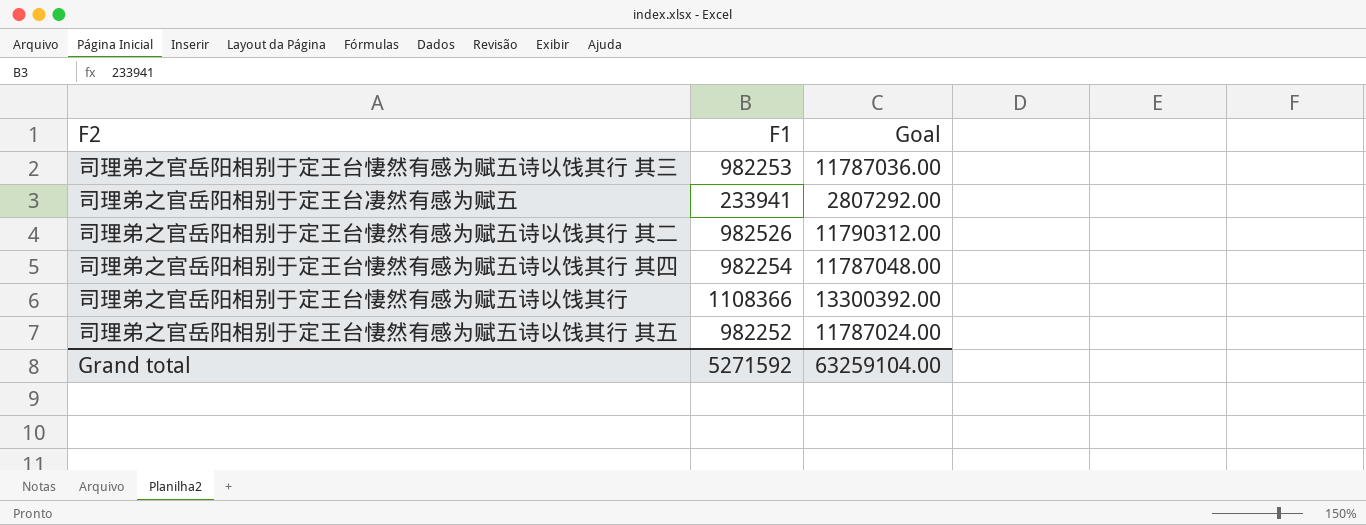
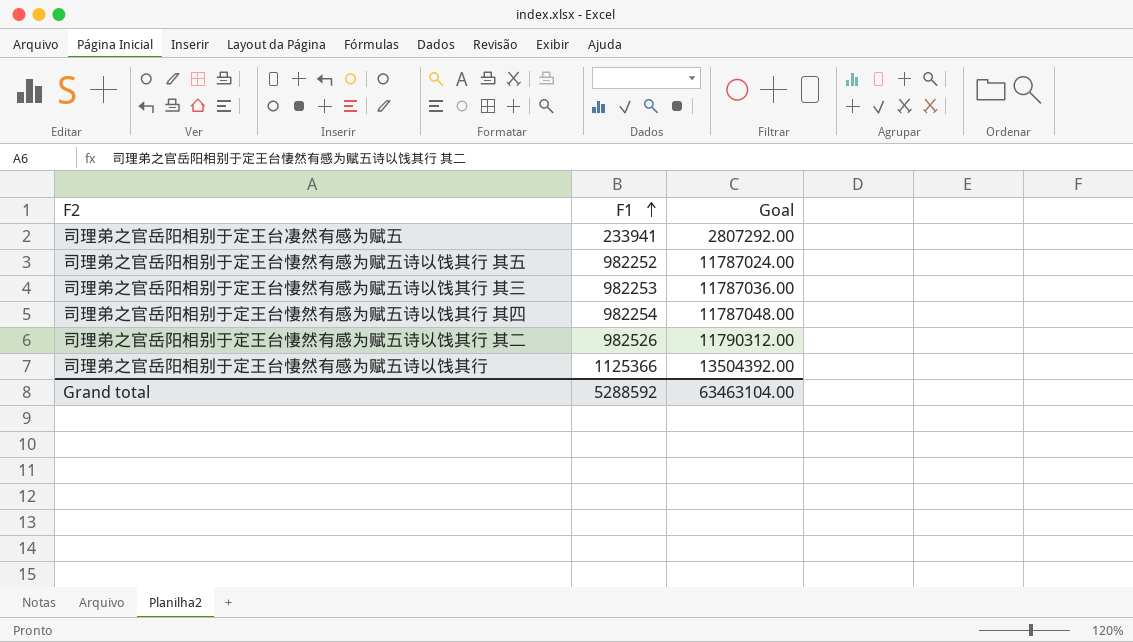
row order: none -> F1 ascending
司理弟之官岳阳相别于定王台悽然有感为赋五诗以饯其行 | F1: 1108366 -> 1125366
司理弟之官岳阳相别于定王台悽然有感为赋五诗以饯其行 | Goal: 13300392.00 -> 13504392.00
Grand total | F1: 5271592 -> 5288592
Grand total | Goal: 63259104.00 -> 63463104.00

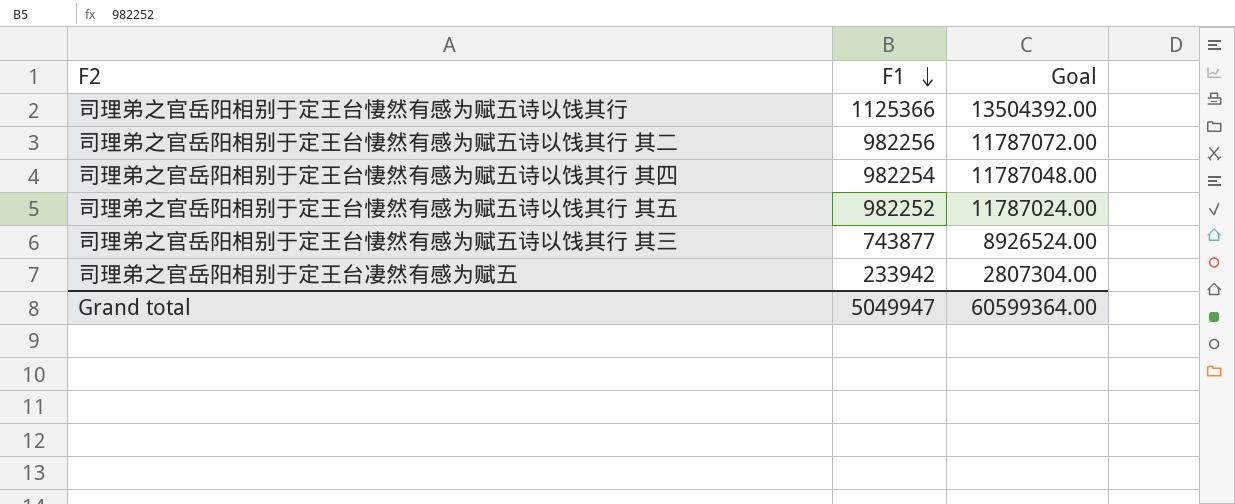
row order: F1 ascending -> F1 descending
司理弟之官岳阳相别于定王台悽然有感为赋五诗以饯其行 其二 | F1: 982526 -> 982256
司理弟之官岳阳相别于定王台悽然有感为赋五诗以饯其行 其二 | Goal: 11790312.00 -> 11787072.00
司理弟之官岳阳相别于定王台悽然有感为赋五诗以饯其行 其三 | F1: 982253 -> 743877
司理弟之官岳阳相别于定王台悽然有感为赋五诗以饯其行 其三 | Goal: 11787036.00 -> 8926524.00
司理弟之官岳阳相别于定王台凄然有感为赋五 | F1: 233941 -> 233942
司理弟之官岳阳相别于定王台凄然有感为赋五 | Goal: 2807292.00 -> 2807304.00
Grand total | F1: 5288592 -> 5049947
Grand total | Goal: 63463104.00 -> 60599364.00

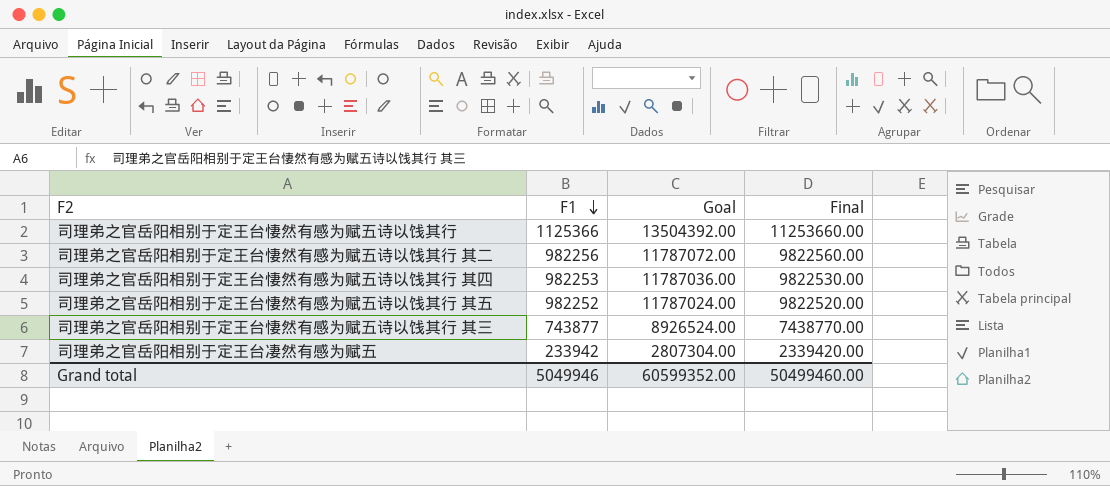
column Final | formula: none -> [F1] * 10
司理弟之官岳阳相别于定王台悽然有感为赋五诗以饯其行 其四 | F1: 982254 -> 982253
司理弟之官岳阳相别于定王台悽然有感为赋五诗以饯其行 其四 | Goal: 11787048.00 -> 11787036.00
Grand total | F1: 5049947 -> 5049946
Grand total | Goal: 60599364.00 -> 60599352.00

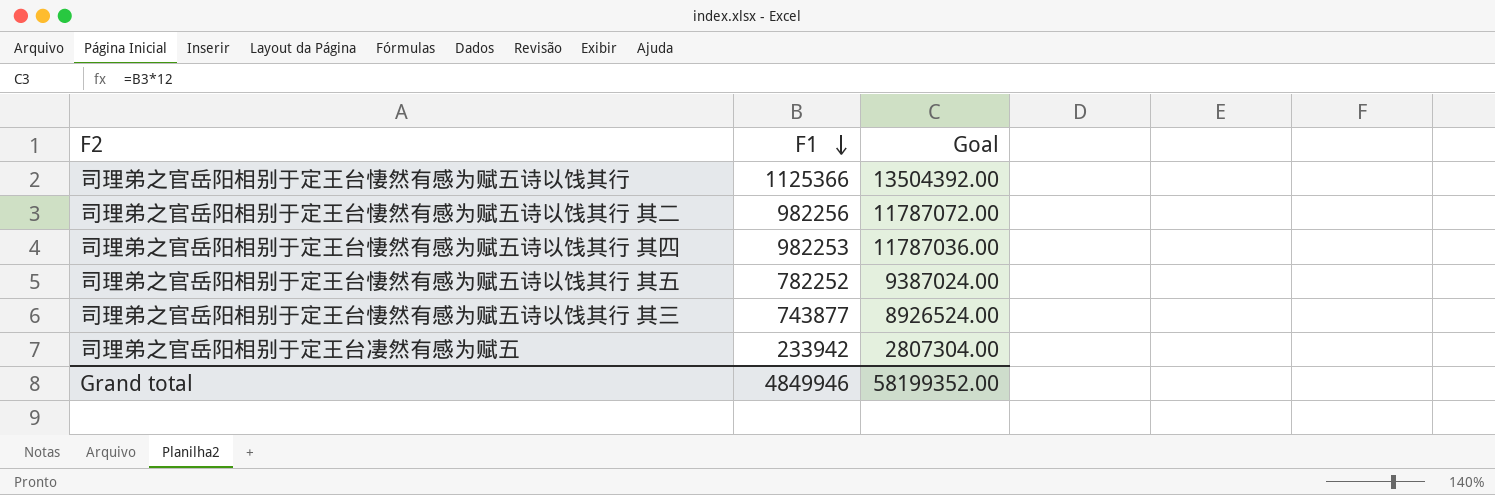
column Final | formula: [F1] * 10 -> none
司理弟之官岳阳相别于定王台悽然有感为赋五诗以饯其行 其五 | F1: 982252 -> 782252
司理弟之官岳阳相别于定王台悽然有感为赋五诗以饯其行 其五 | Goal: 11787024.00 -> 9387024.00
Grand total | F1: 5049946 -> 4849946
Grand total | Goal: 60599352.00 -> 58199352.00

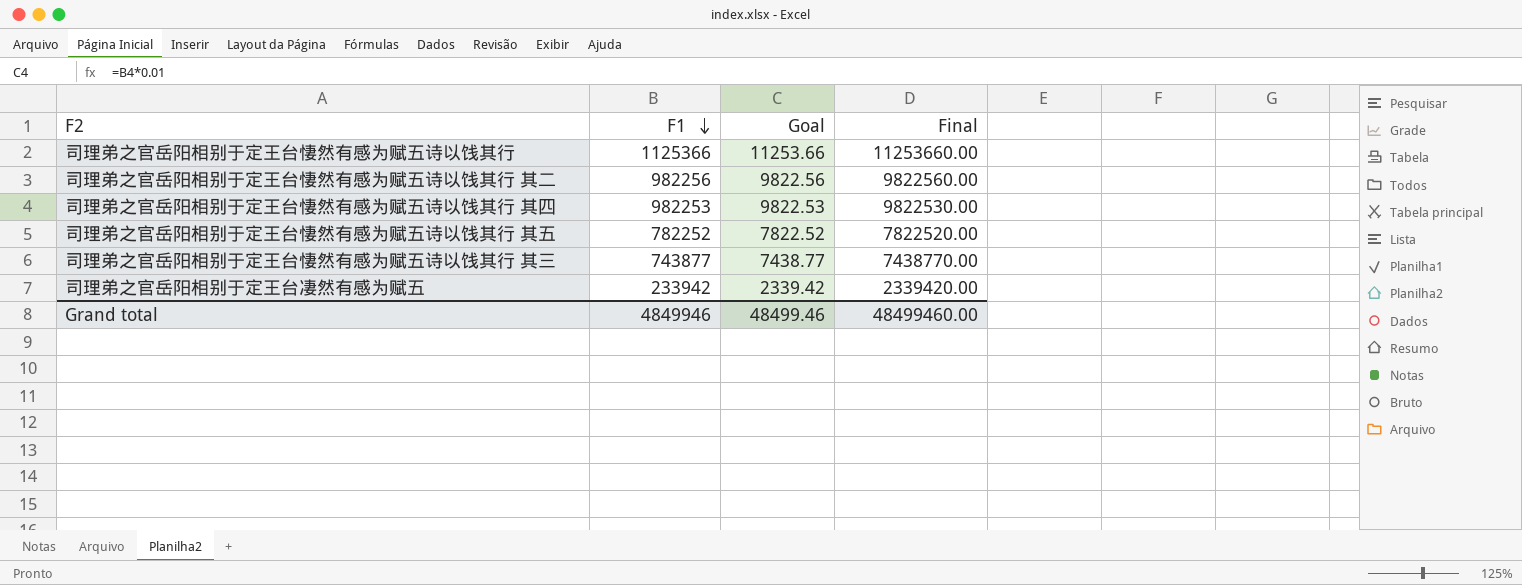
column Goal | formula: [F1] * 12 -> [F1] * 0.01
column Final | formula: none -> [F1] * 10
Grand total | Goal: 58199352.00 -> 48499.46

